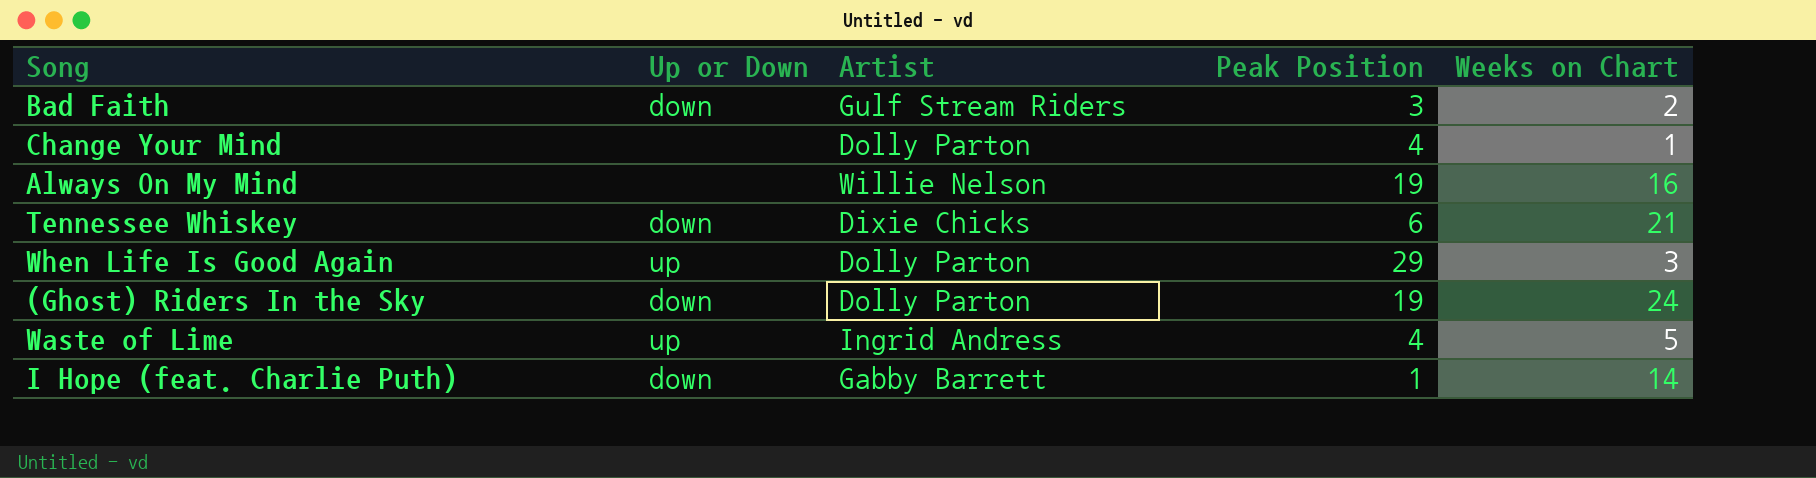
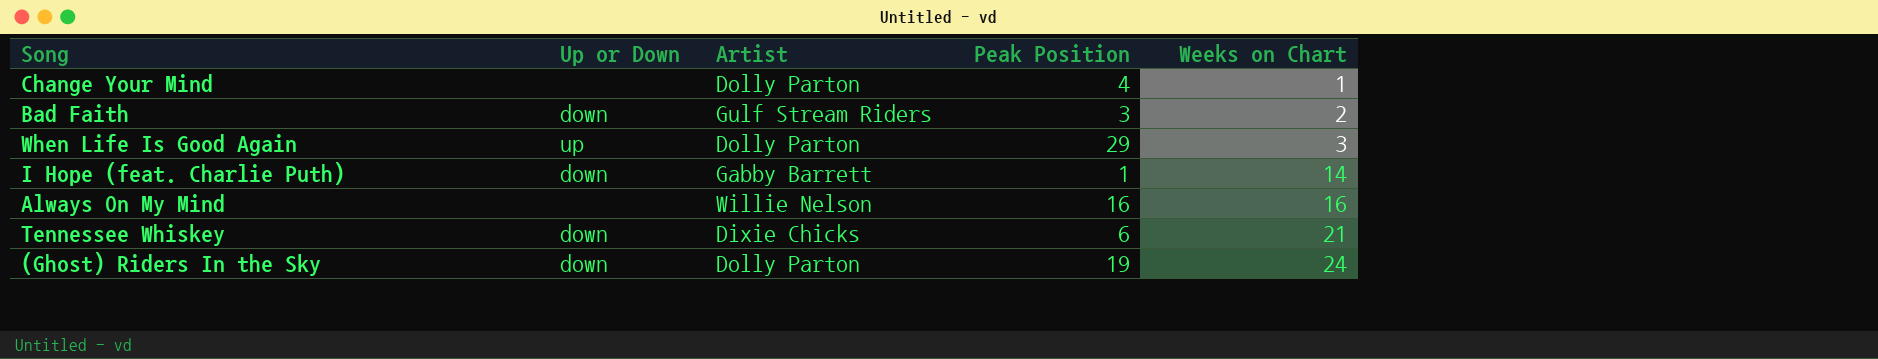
row order: none -> Weeks on Chart ascending
row Waste of Lime: up | Ingrid Andress | 4 | 5 -> none
Always On My Mind | Peak Position: 19 -> 16

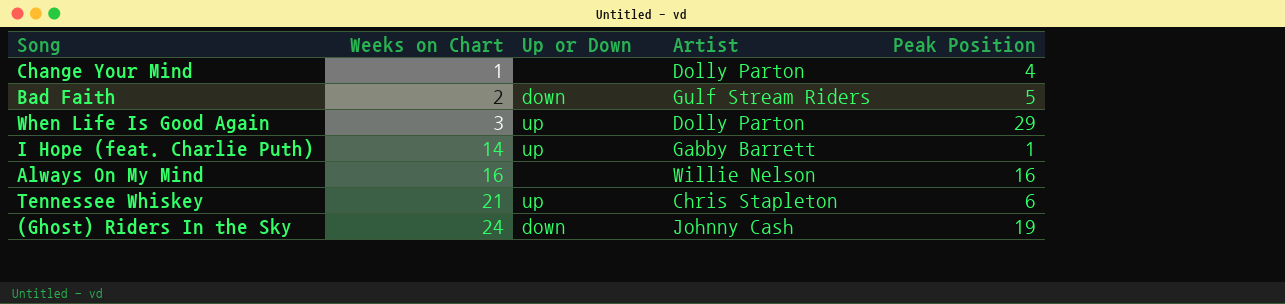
column Weeks on Chart | position: 5 -> 2
Bad Faith | Peak Position: 3 -> 5
I Hope (feat. Charlie Puth) | Up or Down: down -> up
Tennessee Whiskey | Up or Down: down -> up
Tennessee Whiskey | Artist: Dixie Chicks -> Chris Stapleton
(Ghost) Riders In the Sky | Artist: Dolly Parton -> Johnny Cash

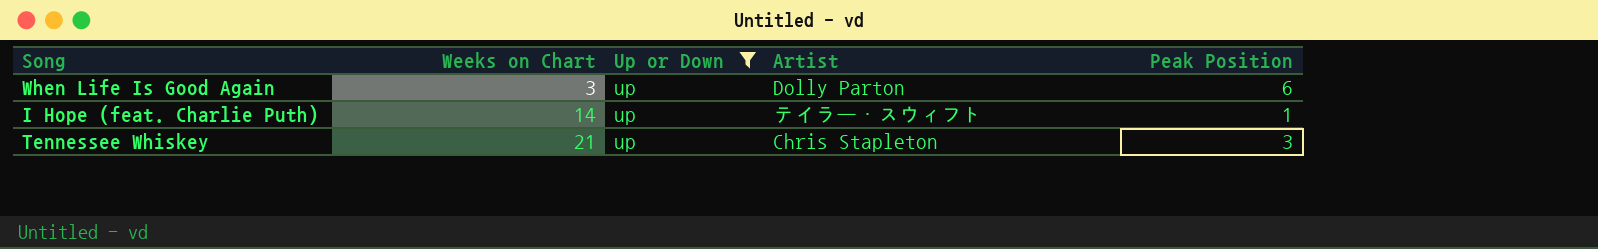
filter: none -> Up or Down = up
When Life Is Good Again | Peak Position: 29 -> 6
I Hope (feat. Charlie Puth) | Artist: Gabby Barrett -> テイラー・スウィフト
Tennessee Whiskey | Peak Position: 6 -> 3

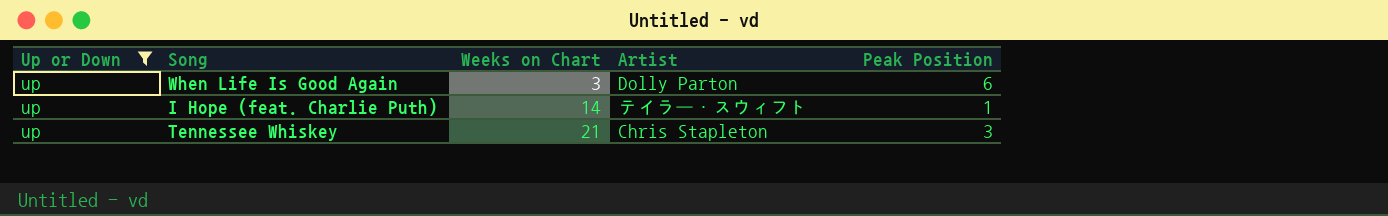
column Up or Down | position: 3 -> 1

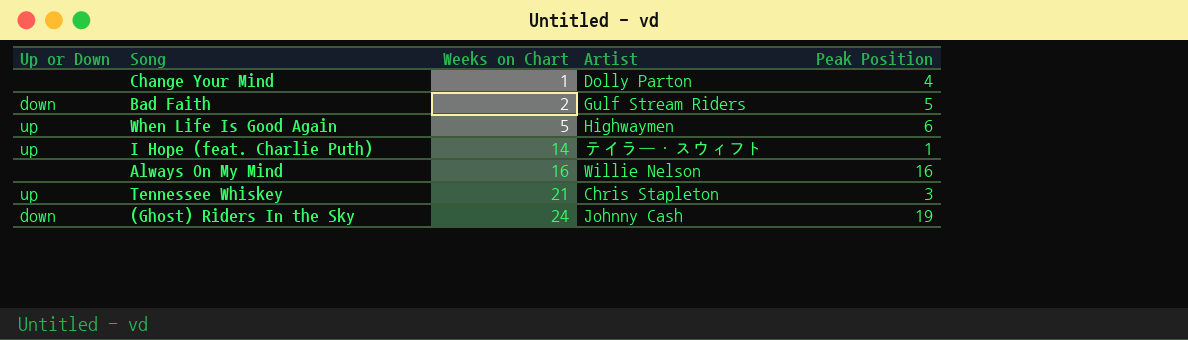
filter: Up or Down = up -> none
When Life Is Good Again | Weeks on Chart: 3 -> 5
When Life Is Good Again | Artist: Dolly Parton -> Highwaymen

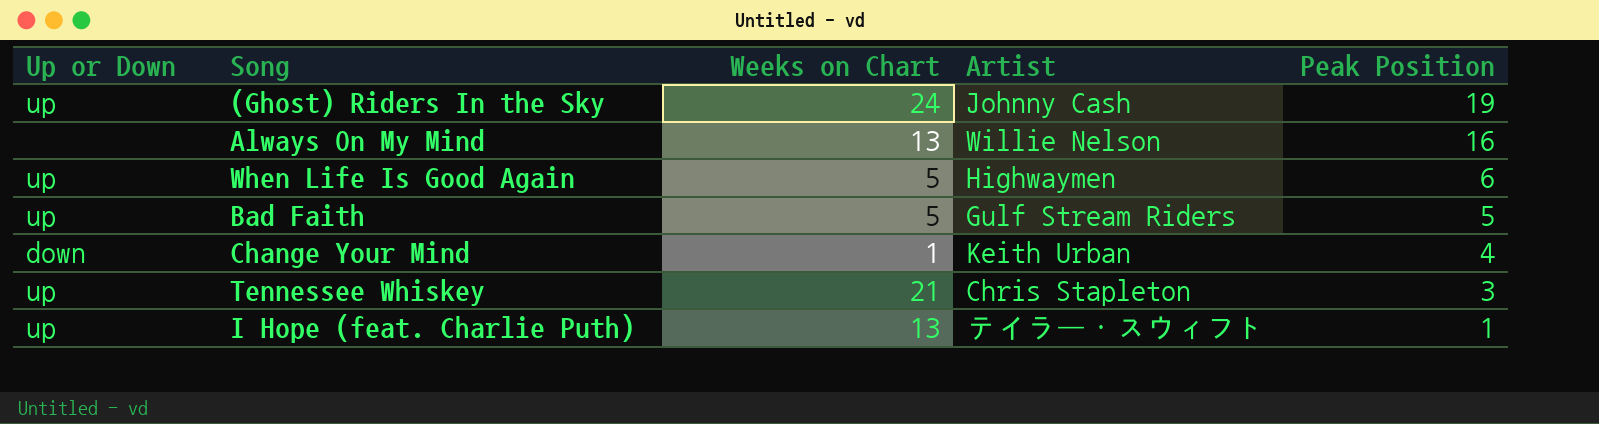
row order: Weeks on Chart ascending -> Peak Position descending
(Ghost) Riders In the Sky | Up or Down: down -> up
Always On My Mind | Weeks on Chart: 16 -> 13
Bad Faith | Up or Down: down -> up
Bad Faith | Weeks on Chart: 2 -> 5
Change Your Mind | Up or Down: none -> down
Change Your Mind | Artist: Dolly Parton -> Keith Urban
I Hope (feat. Charlie Puth) | Weeks on Chart: 14 -> 13

